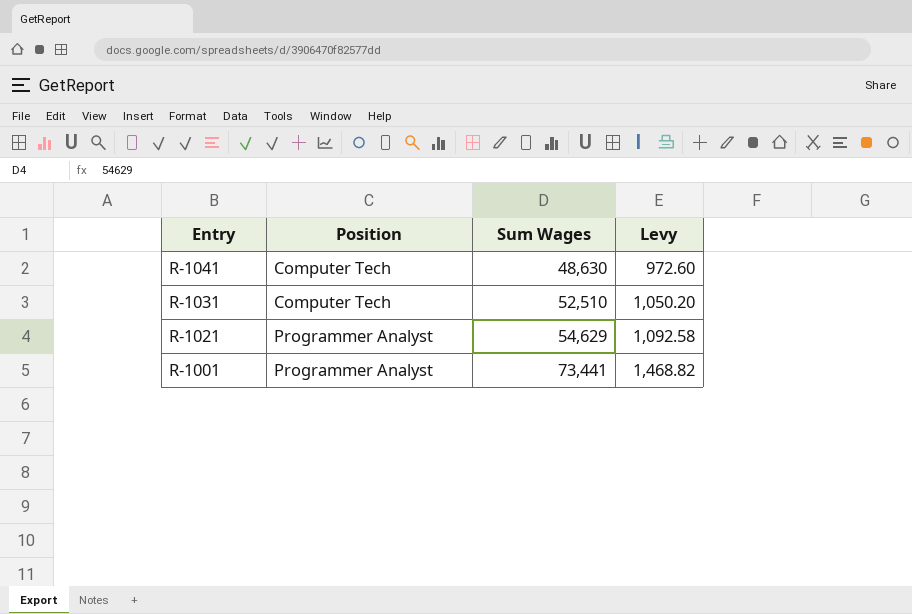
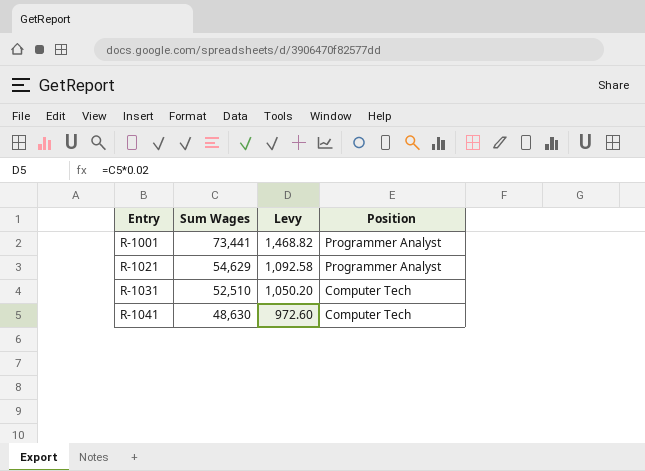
row order: Entry descending -> Entry ascending
column Position | position: 2 -> 4

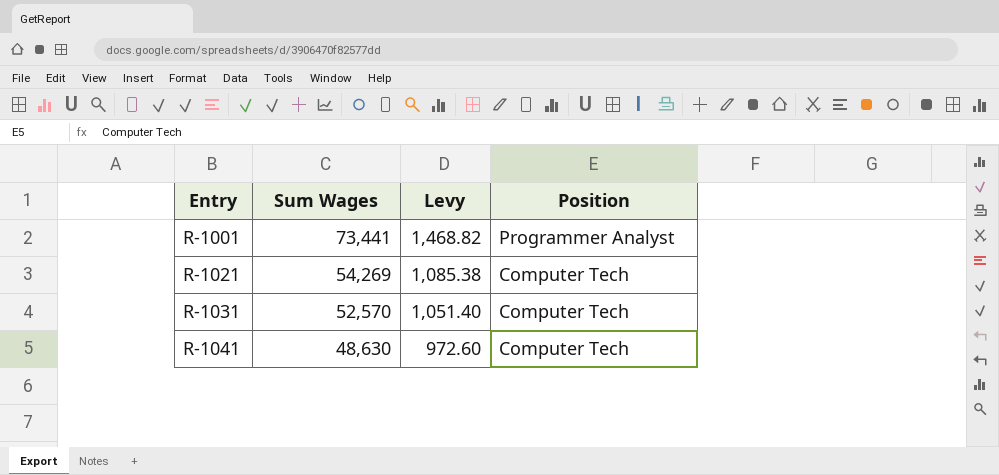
R-1021 | Sum Wages: 54,629 -> 54,269
R-1021 | Levy: 1,092.58 -> 1,085.38
R-1021 | Position: Programmer Analyst -> Computer Tech
R-1031 | Sum Wages: 52,510 -> 52,570
R-1031 | Levy: 1,050.20 -> 1,051.40

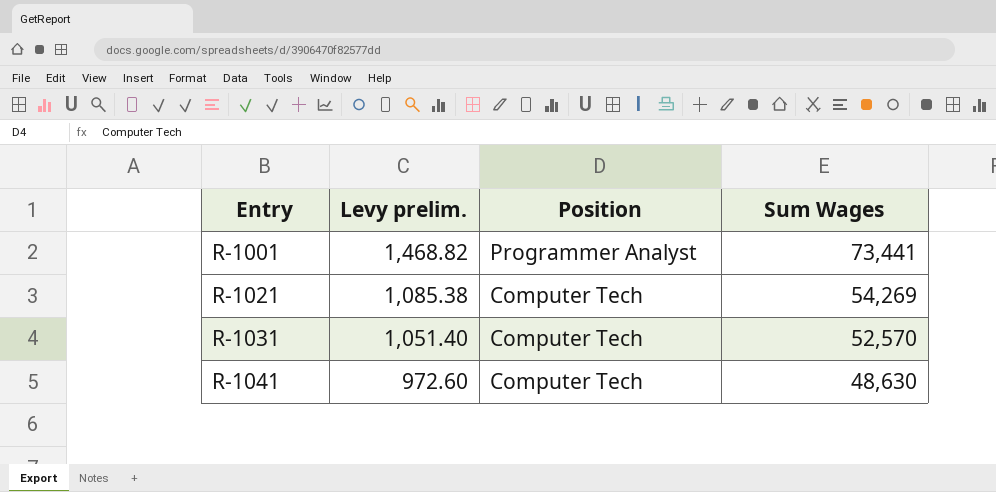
column name: Levy -> Levy prelim.
column Sum Wages | position: 2 -> 4

